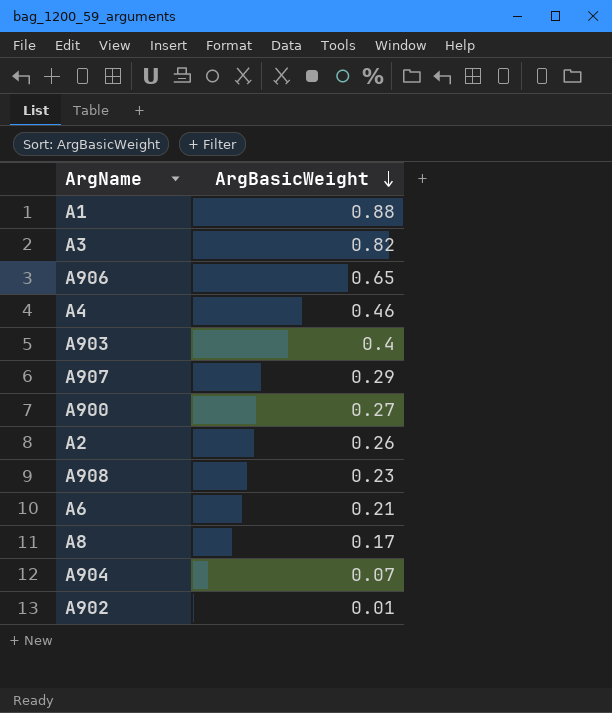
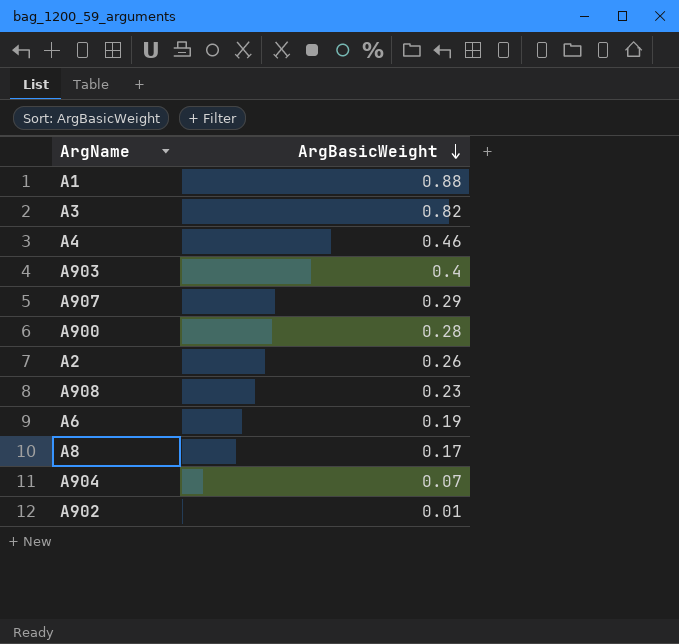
row A906: 0.65 -> none
A900 | ArgBasicWeight: 0.27 -> 0.28
A6 | ArgBasicWeight: 0.21 -> 0.19

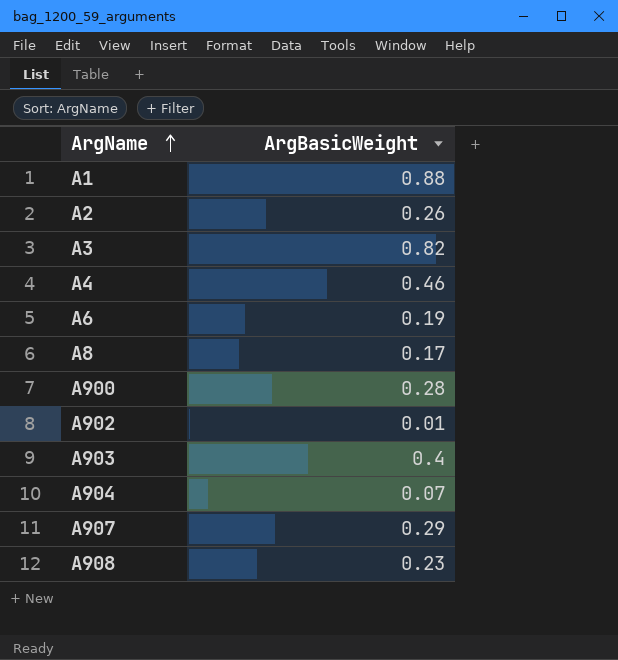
row order: ArgBasicWeight descending -> ArgName ascending

